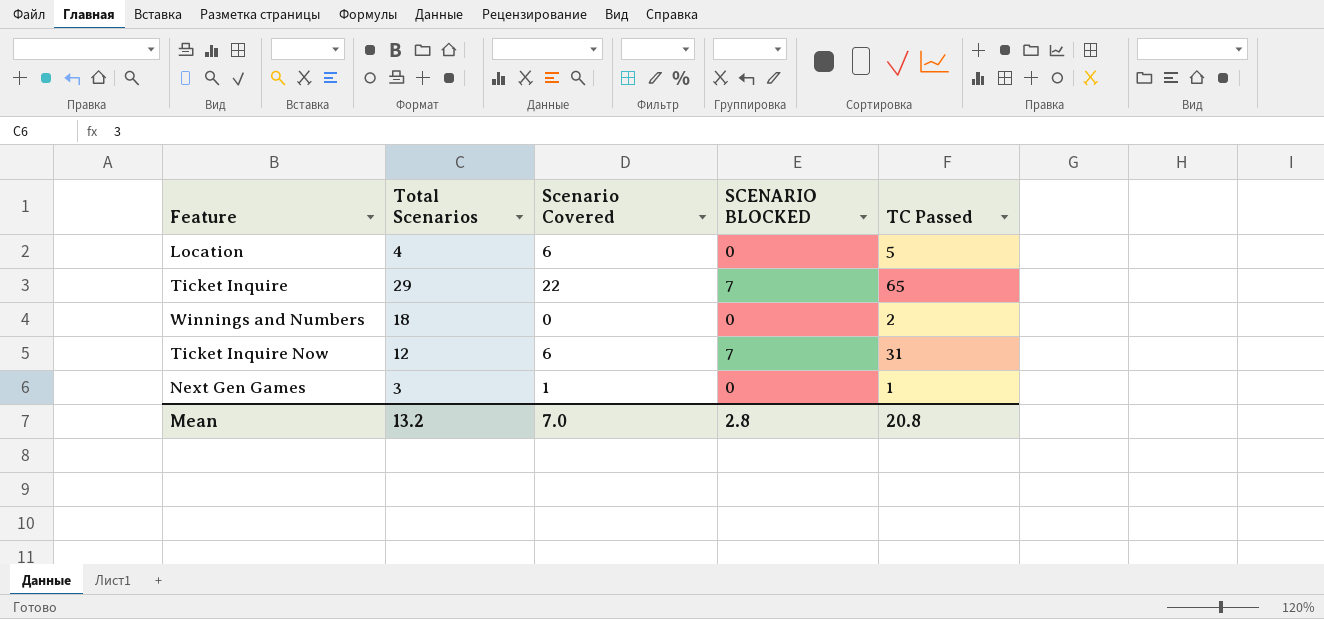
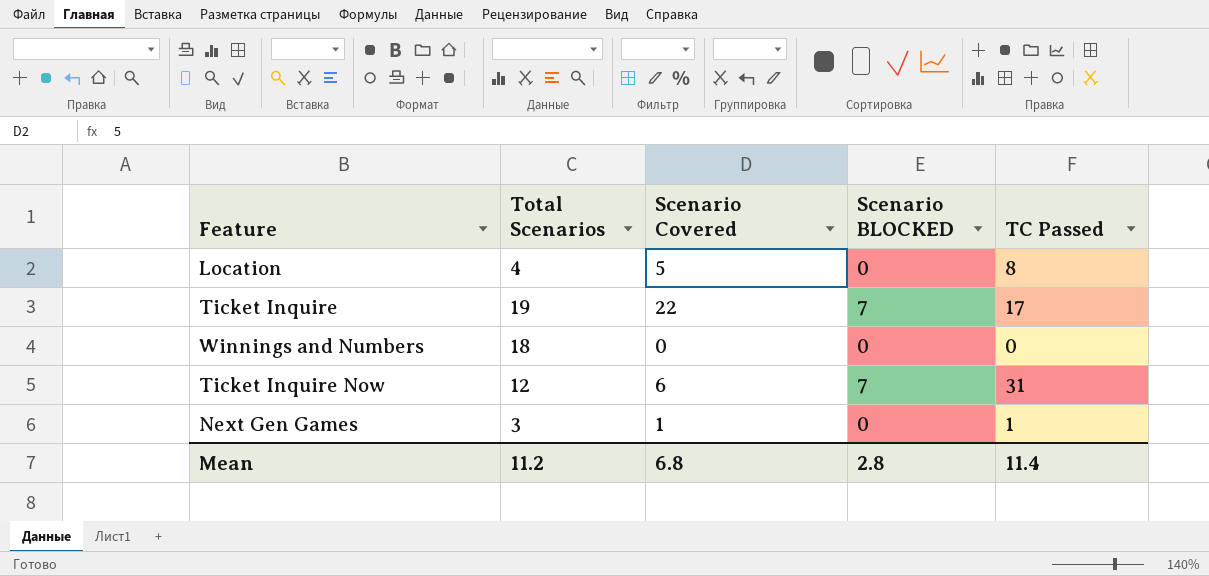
column name: SCENARIO BLOCKED -> Scenario BLOCKED
Location | Scenario Covered: 6 -> 5
Location | TC Passed: 5 -> 8
Ticket Inquire | Total Scenarios: 29 -> 19
Ticket Inquire | TC Passed: 65 -> 17
Winnings and Numbers | TC Passed: 2 -> 0
Mean | Total Scenarios: 13.2 -> 11.2
Mean | Scenario Covered: 7.0 -> 6.8
Mean | TC Passed: 20.8 -> 11.4

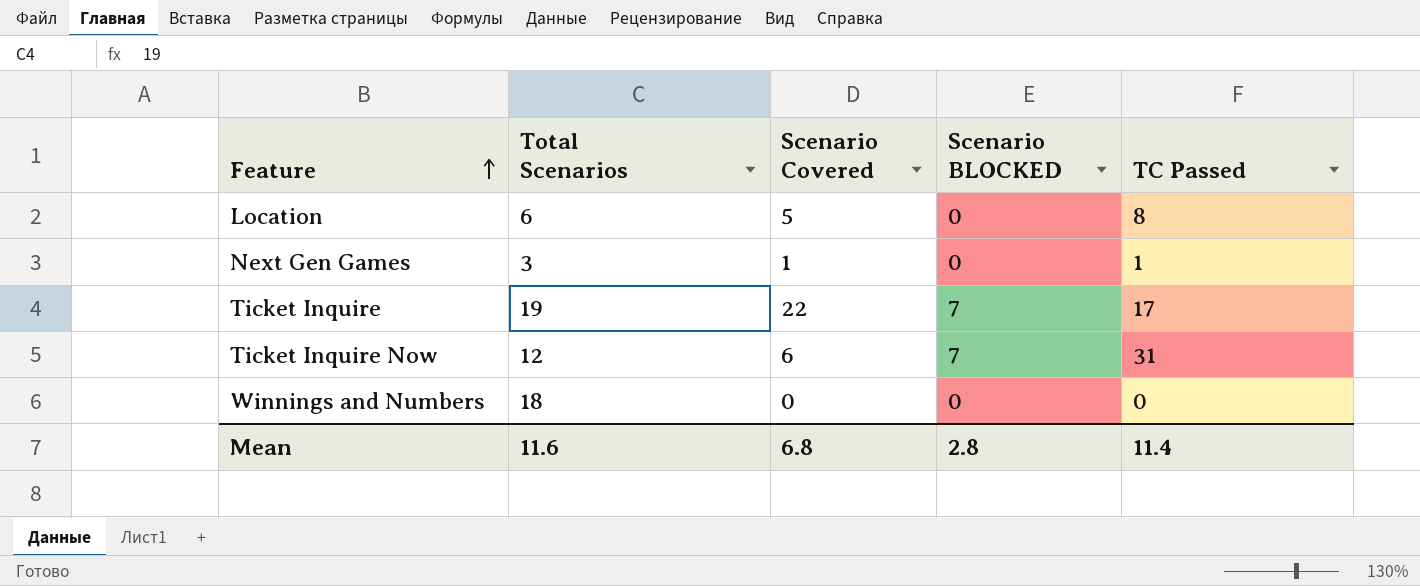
row order: none -> Feature ascending
Location | Total Scenarios: 4 -> 6
Mean | Total Scenarios: 11.2 -> 11.6

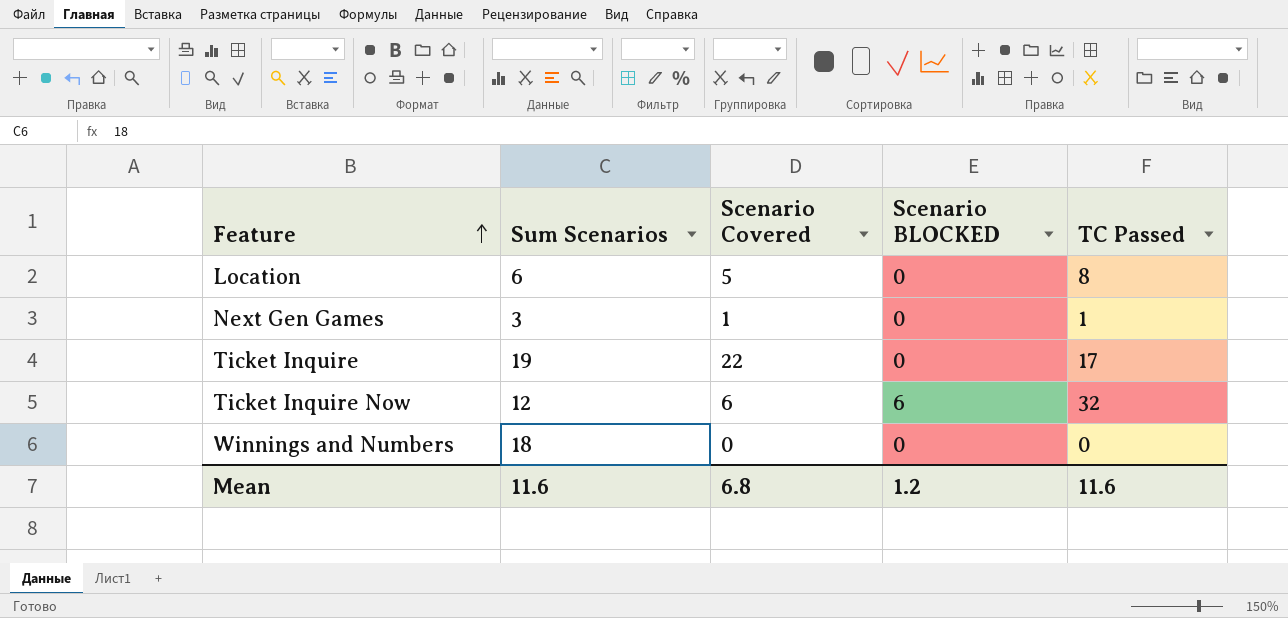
column name: Total Scenarios -> Sum Scenarios
Ticket Inquire | Scenario BLOCKED: 7 -> 0
Ticket Inquire Now | Scenario BLOCKED: 7 -> 6
Ticket Inquire Now | TC Passed: 31 -> 32
Mean | Scenario BLOCKED: 2.8 -> 1.2
Mean | TC Passed: 11.4 -> 11.6

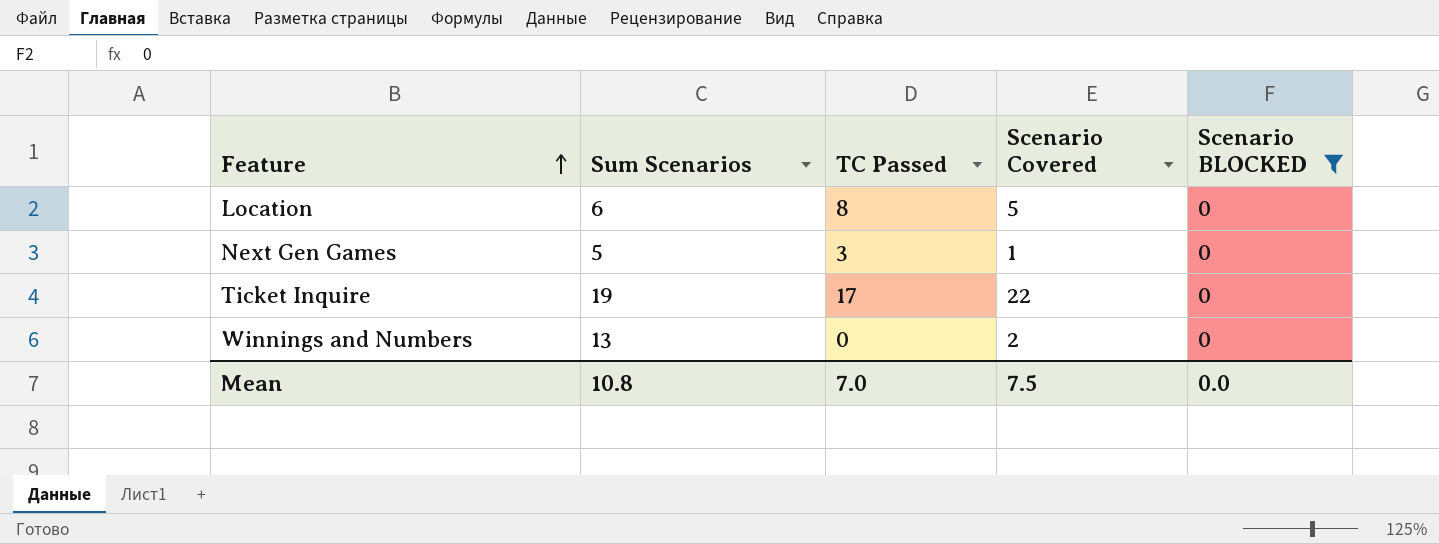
filter: none -> Scenario BLOCKED = 0
column TC Passed | position: 5 -> 3
Next Gen Games | Sum Scenarios: 3 -> 5
Next Gen Games | TC Passed: 1 -> 3
Winnings and Numbers | Sum Scenarios: 18 -> 13
Winnings and Numbers | Scenario Covered: 0 -> 2
Mean | Sum Scenarios: 11.6 -> 10.8
Mean | TC Passed: 11.6 -> 7.0
Mean | Scenario Covered: 6.8 -> 7.5
Mean | Scenario BLOCKED: 1.2 -> 0.0

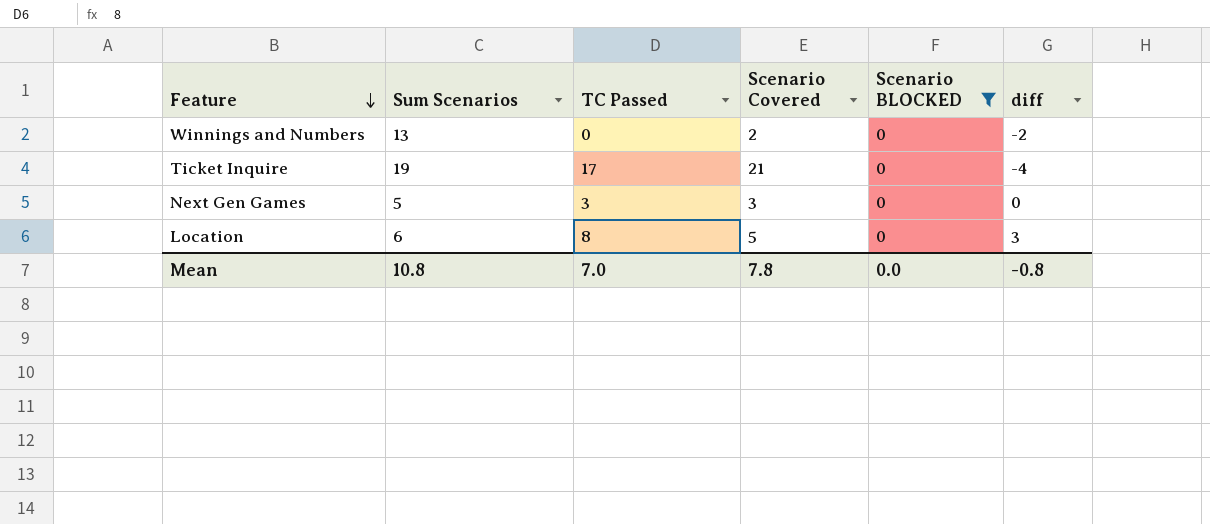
row order: Feature ascending -> Feature descending
column diff | formula: none -> [TC Passed] - [Scenario Covered]
Ticket Inquire | Scenario Covered: 22 -> 21
Next Gen Games | Scenario Covered: 1 -> 3
Mean | Scenario Covered: 7.5 -> 7.8

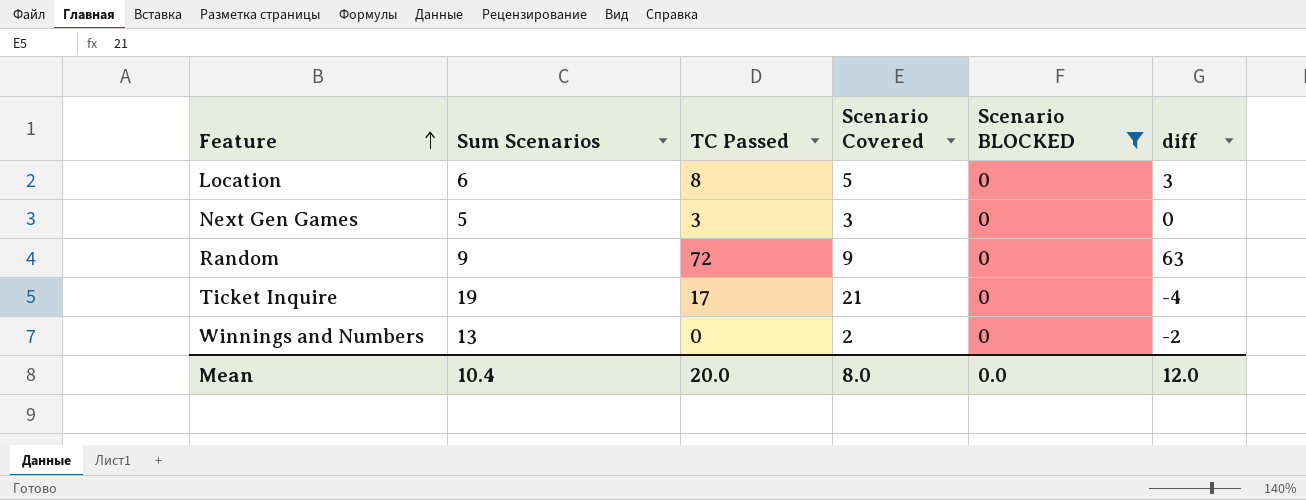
row order: Feature descending -> Feature ascending
row Random: none -> 9 | 72 | 9 | 0 | 63
Mean | Sum Scenarios: 10.8 -> 10.4
Mean | TC Passed: 7.0 -> 20.0
Mean | Scenario Covered: 7.8 -> 8.0
Mean | diff: -0.8 -> 12.0

